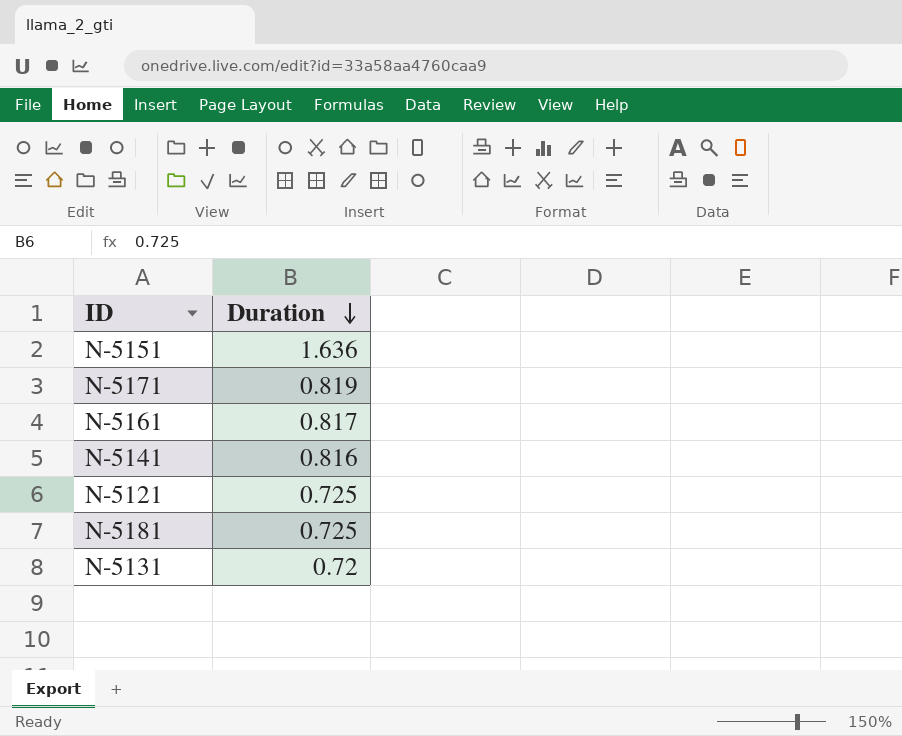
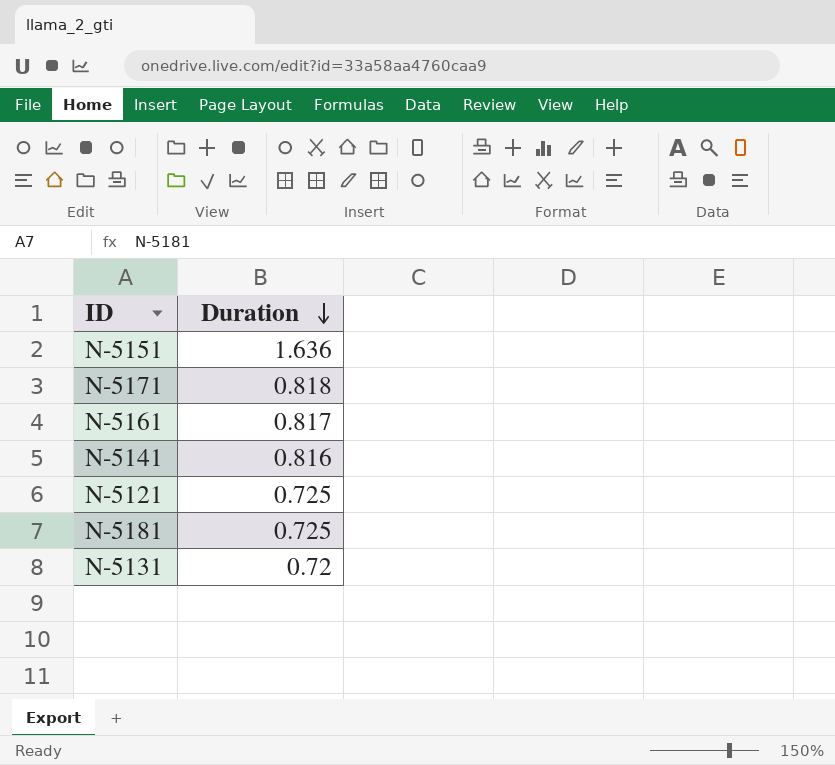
N-5171 | Duration: 0.819 -> 0.818

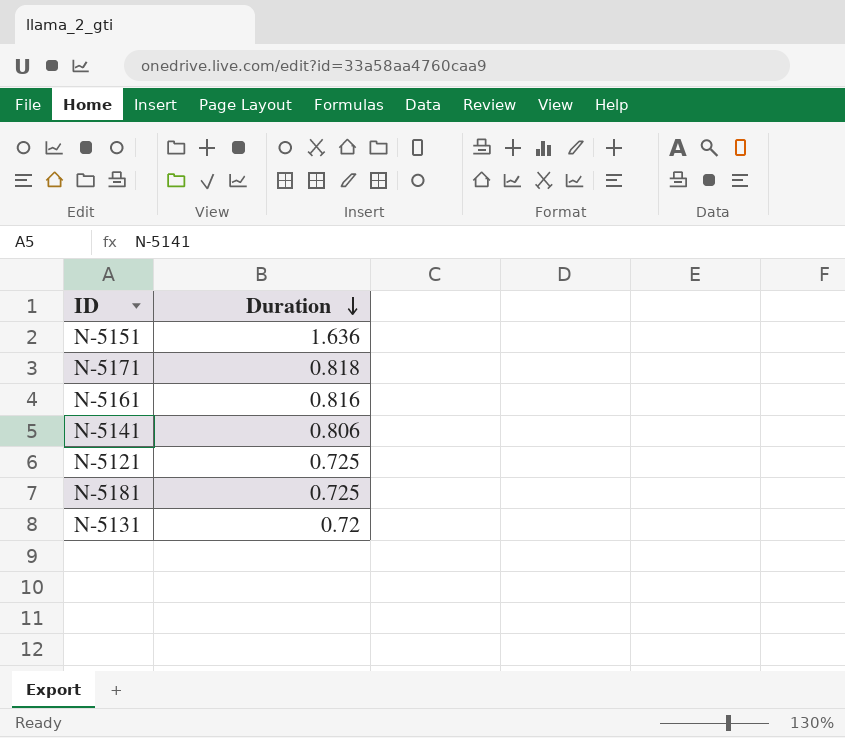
N-5161 | Duration: 0.817 -> 0.816
N-5141 | Duration: 0.816 -> 0.806

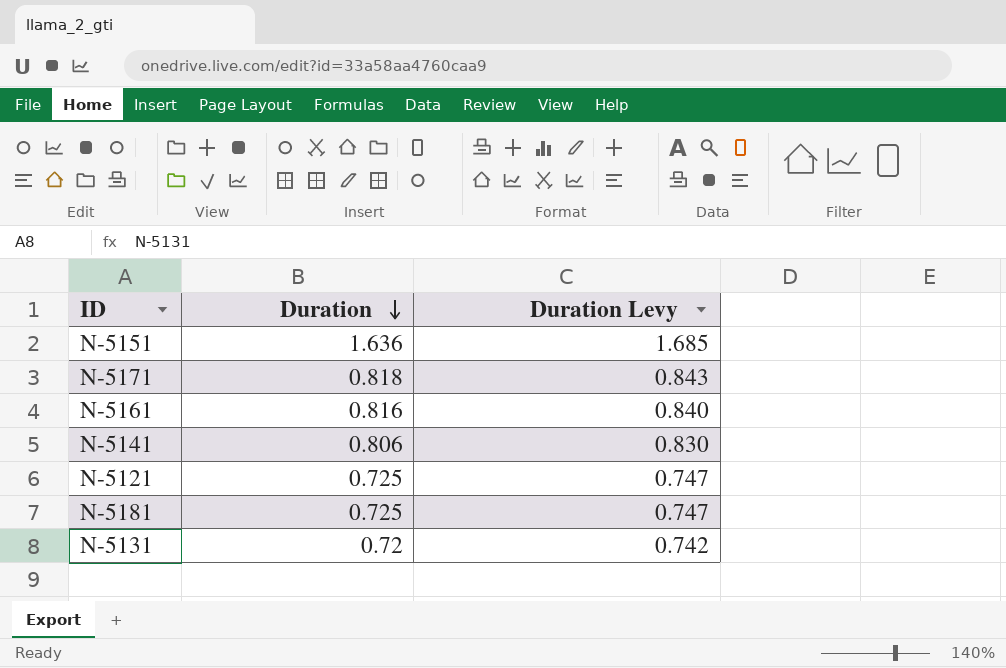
column Duration Levy | formula: none -> [Duration] * 1.03

